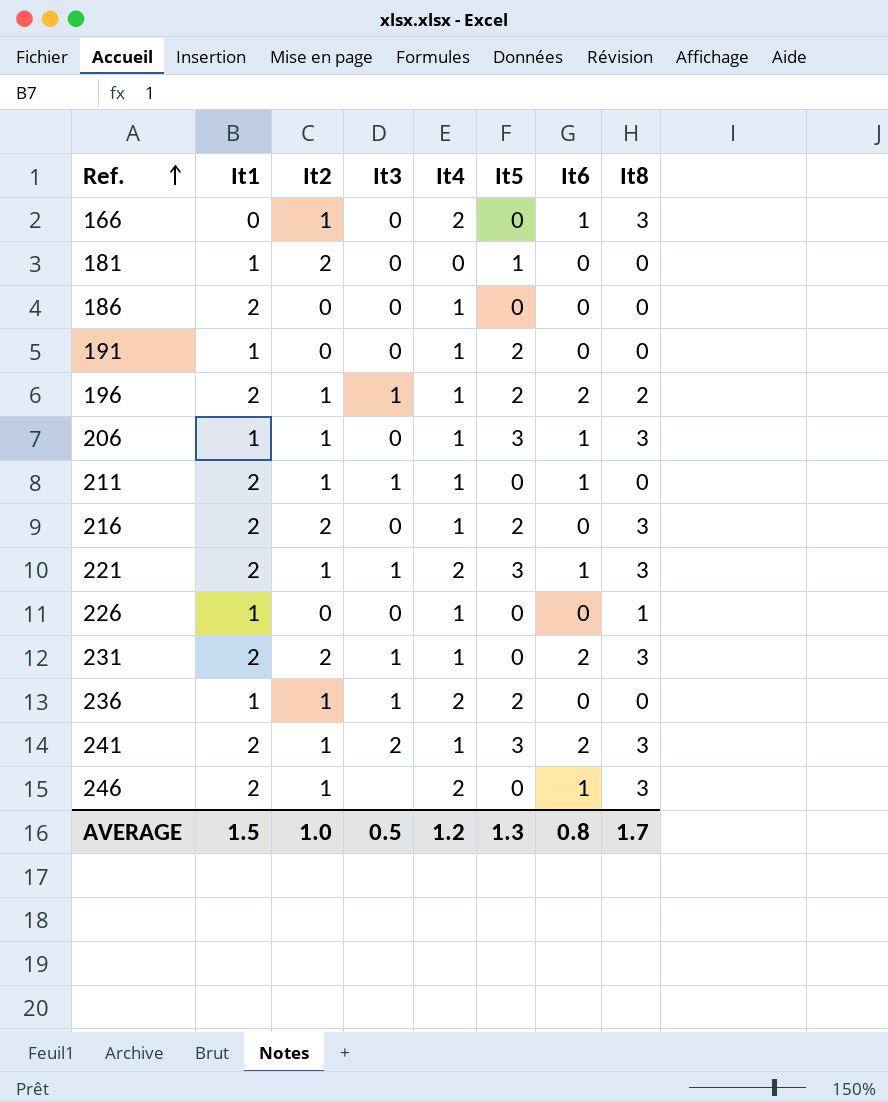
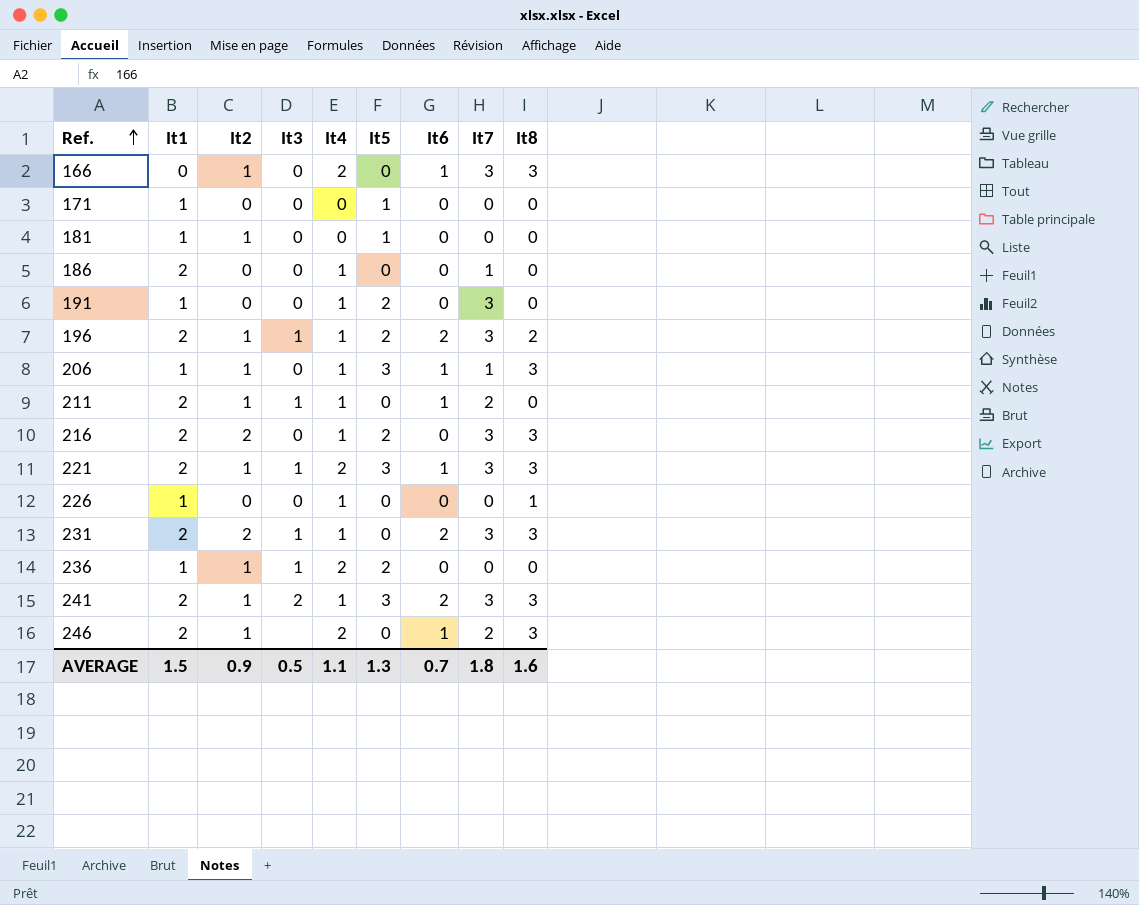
column It7 | position: none -> 8
row 171: none -> 1 | 0 | 0 | 0 | 1 | 0 | 0 | 0
181 | It2: 2 -> 1
AVERAGE | It2: 1.0 -> 0.9
AVERAGE | It4: 1.2 -> 1.1
AVERAGE | It6: 0.8 -> 0.7
AVERAGE | It8: 1.7 -> 1.6

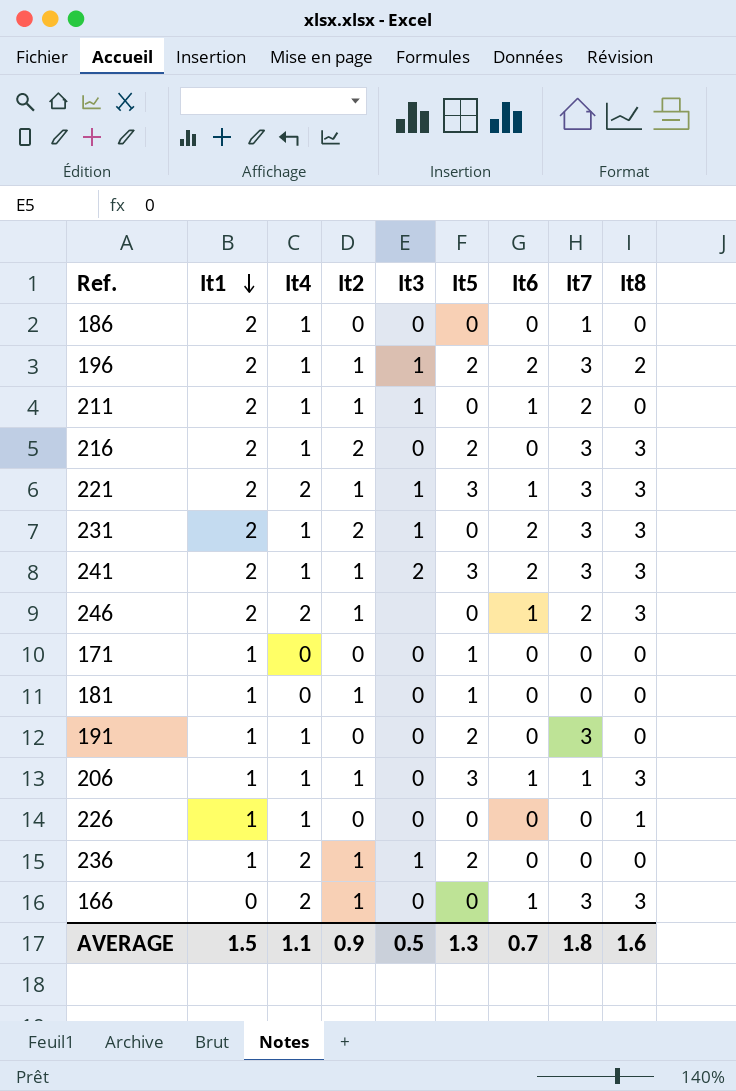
row order: Ref. ascending -> It1 descending
column It4 | position: 5 -> 3

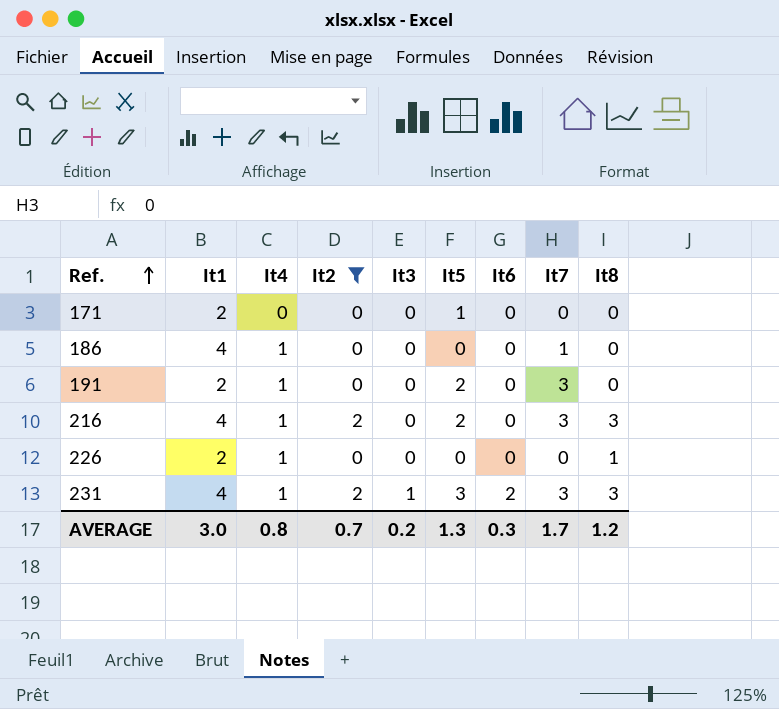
filter: none -> It2 != 1
row order: It1 descending -> Ref. ascending
171 | It1: 1 -> 2
186 | It1: 2 -> 4
191 | It1: 1 -> 2
216 | It1: 2 -> 4
226 | It1: 1 -> 2
231 | It1: 2 -> 4
231 | It5: 0 -> 3
AVERAGE | It1: 1.5 -> 3.0
AVERAGE | It4: 1.1 -> 0.8
AVERAGE | It2: 0.9 -> 0.7
AVERAGE | It3: 0.5 -> 0.2
AVERAGE | It6: 0.7 -> 0.3
AVERAGE | It7: 1.8 -> 1.7
AVERAGE | It8: 1.6 -> 1.2

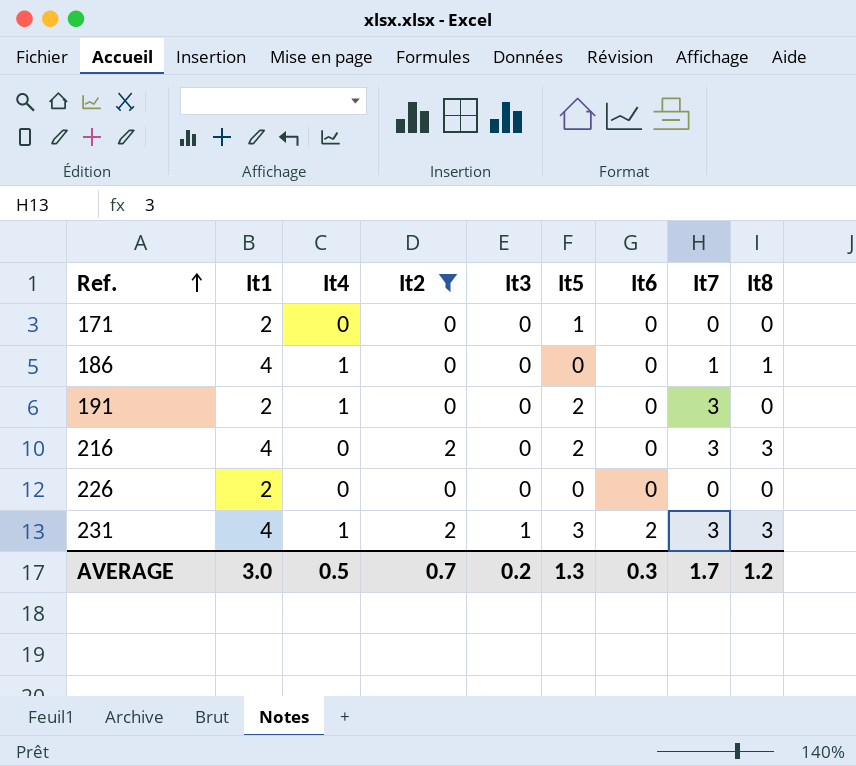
186 | It8: 0 -> 1
216 | It4: 1 -> 0
226 | It4: 1 -> 0
226 | It8: 1 -> 0
AVERAGE | It4: 0.8 -> 0.5

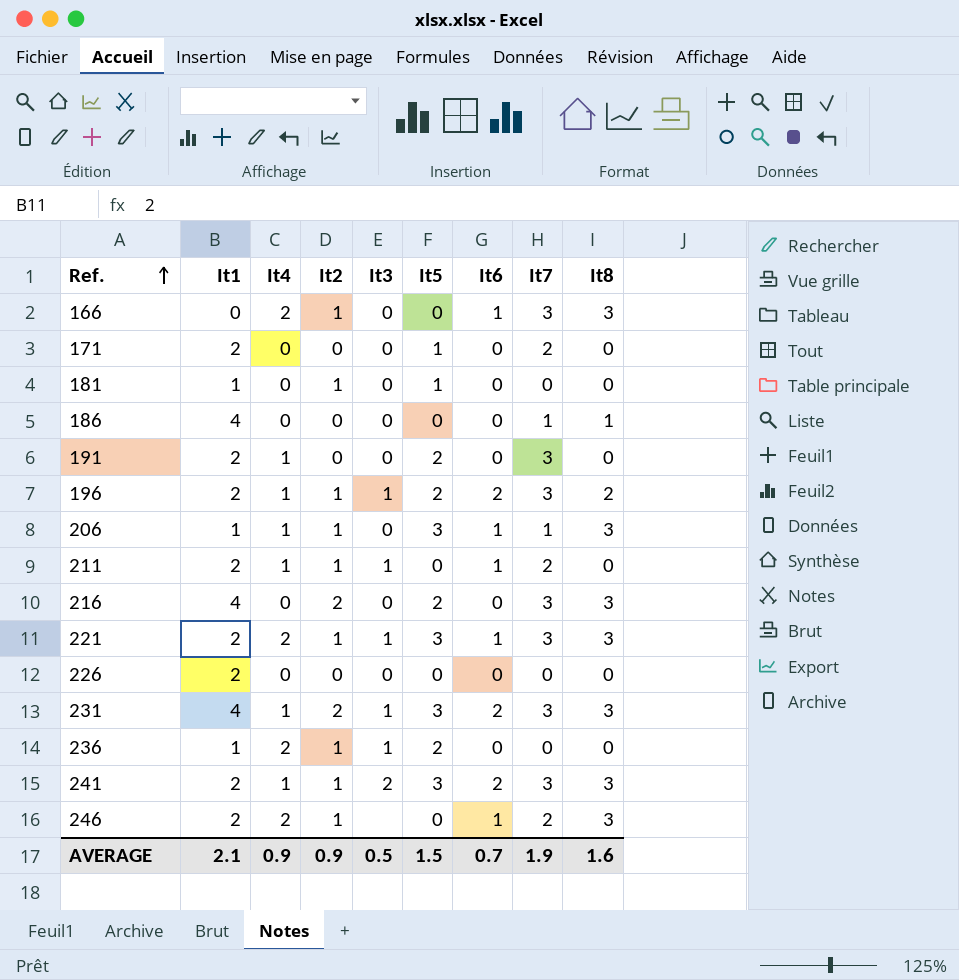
filter: It2 != 1 -> none
171 | It7: 0 -> 2
186 | It4: 1 -> 0
AVERAGE | It1: 3.0 -> 2.1
AVERAGE | It4: 0.5 -> 0.9
AVERAGE | It2: 0.7 -> 0.9
AVERAGE | It3: 0.2 -> 0.5
AVERAGE | It5: 1.3 -> 1.5
AVERAGE | It6: 0.3 -> 0.7
AVERAGE | It7: 1.7 -> 1.9
AVERAGE | It8: 1.2 -> 1.6

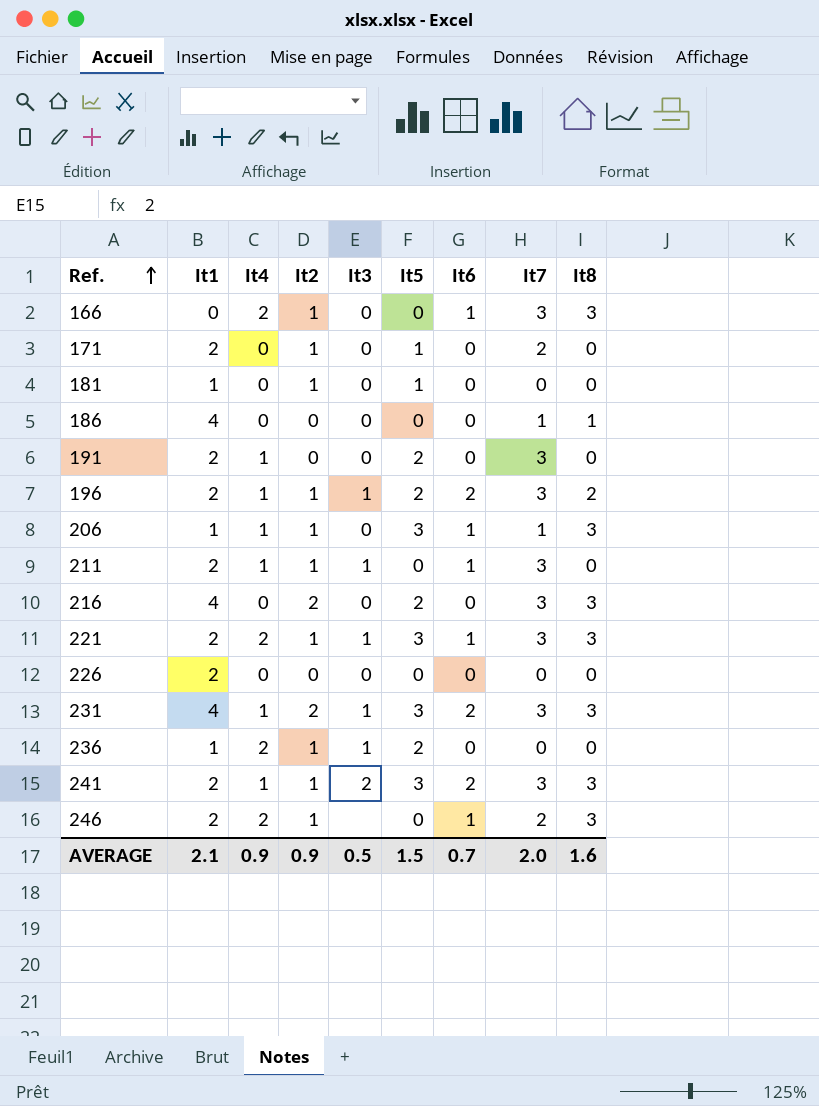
171 | It2: 0 -> 1
211 | It7: 2 -> 3
AVERAGE | It7: 1.9 -> 2.0

